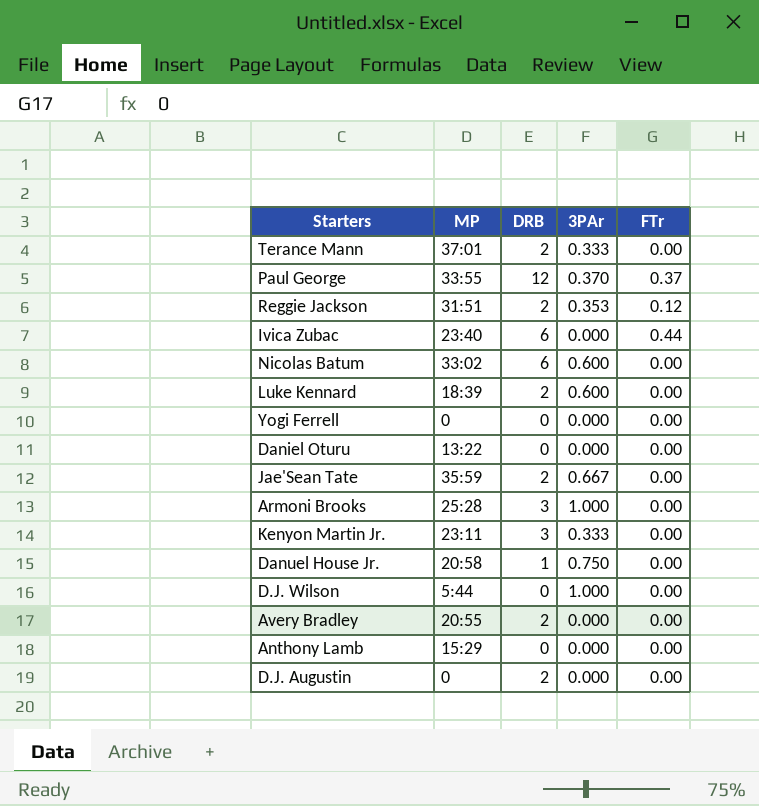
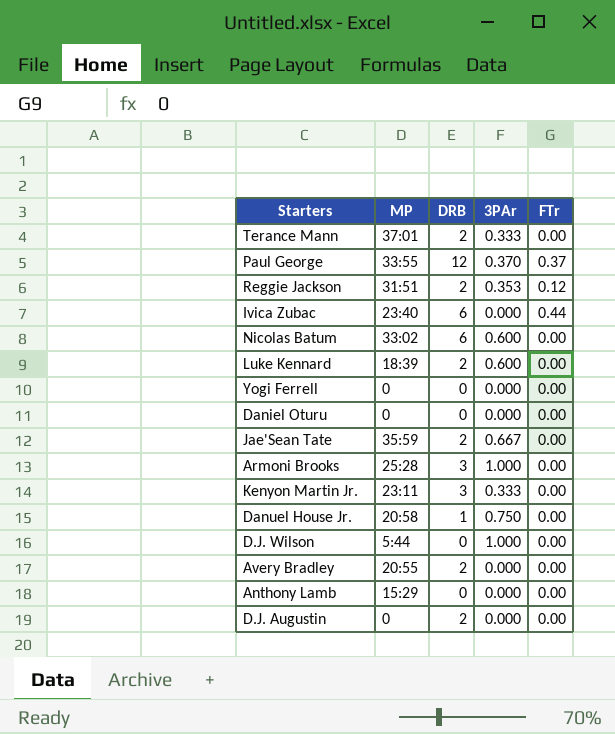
Daniel Oturu | MP: 13:22 -> 0

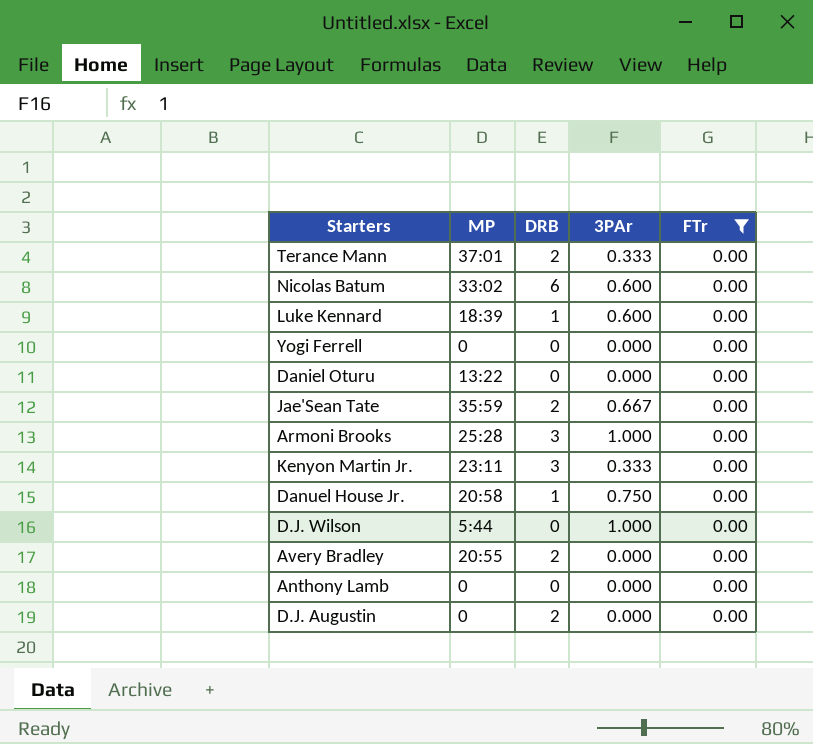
filter: none -> FTr = 0.00
Luke Kennard | DRB: 2 -> 1
Daniel Oturu | MP: 0 -> 13:22
Anthony Lamb | MP: 15:29 -> 0

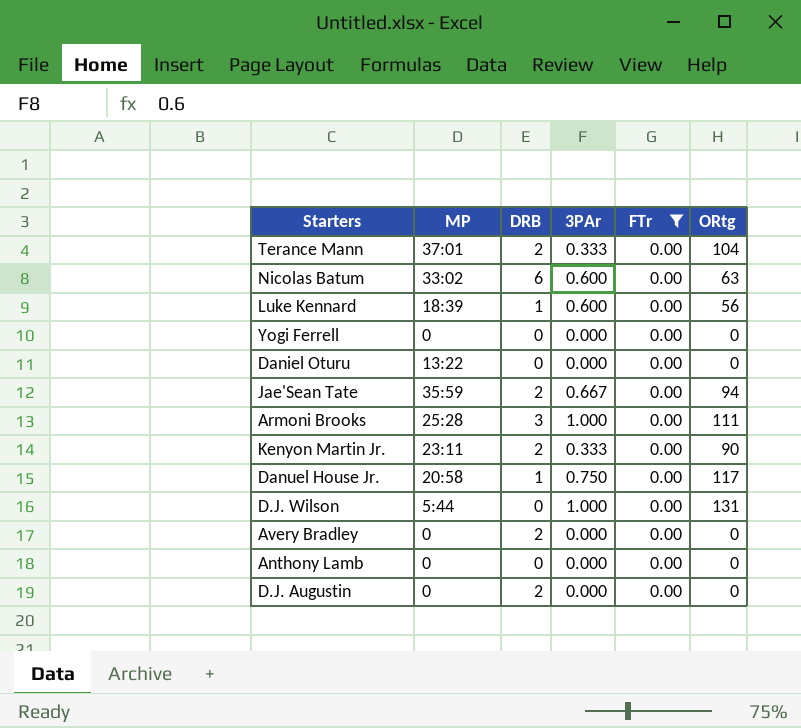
column ORtg | position: none -> 6
Kenyon Martin Jr. | DRB: 3 -> 2
Avery Bradley | MP: 20:55 -> 0

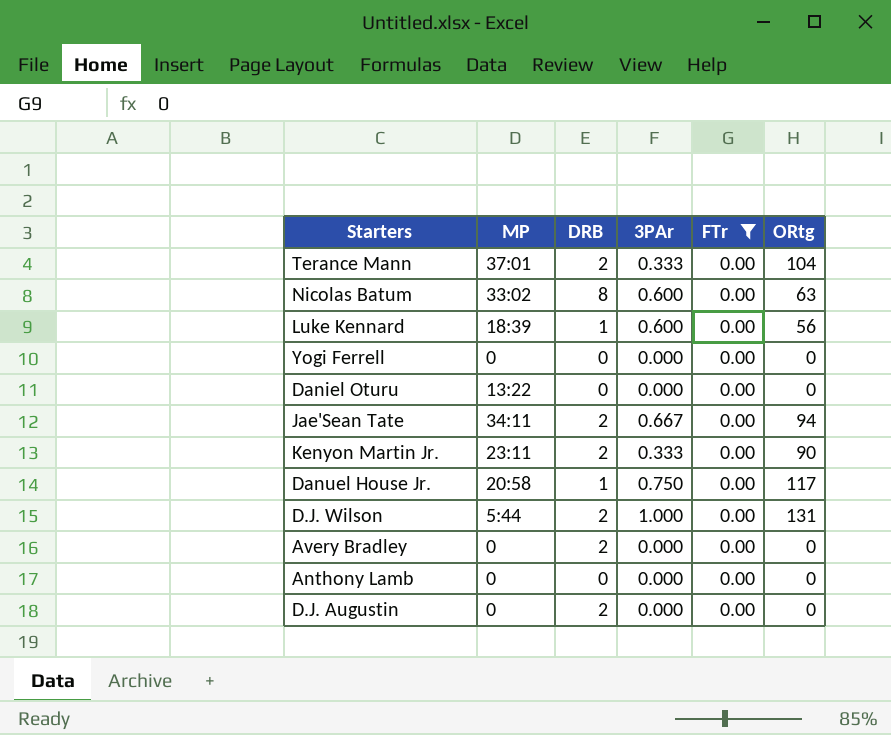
row Armoni Brooks: 25:28 | 3 | 1.000 | 0.00 | 111 -> none
Nicolas Batum | DRB: 6 -> 8
Jae'Sean Tate | MP: 35:59 -> 34:11
D.J. Wilson | DRB: 0 -> 2

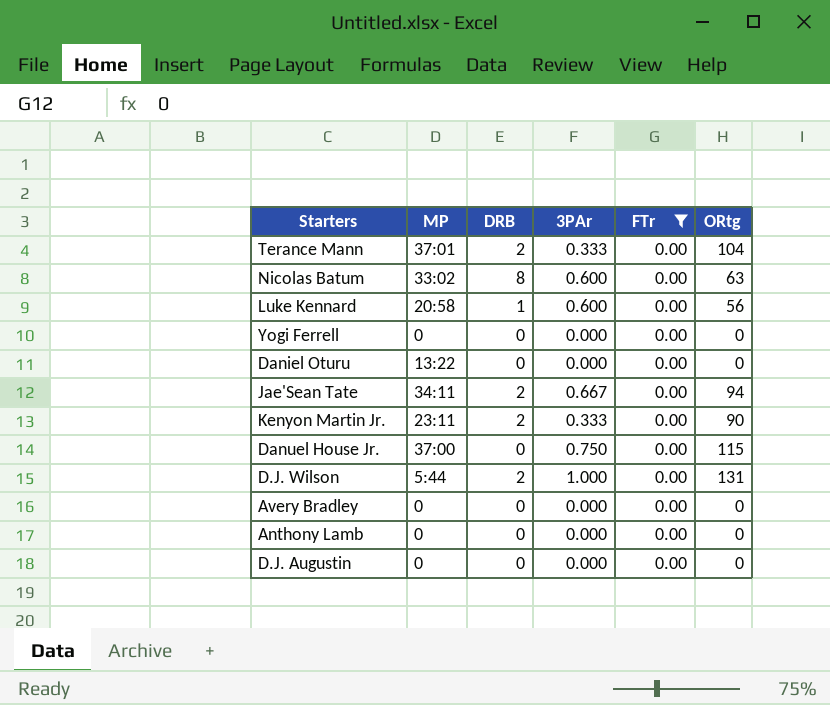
Luke Kennard | MP: 18:39 -> 20:58
Danuel House Jr. | MP: 20:58 -> 37:00
Danuel House Jr. | DRB: 1 -> 0
Danuel House Jr. | ORtg: 117 -> 115
Avery Bradley | DRB: 2 -> 0
D.J. Augustin | DRB: 2 -> 0

